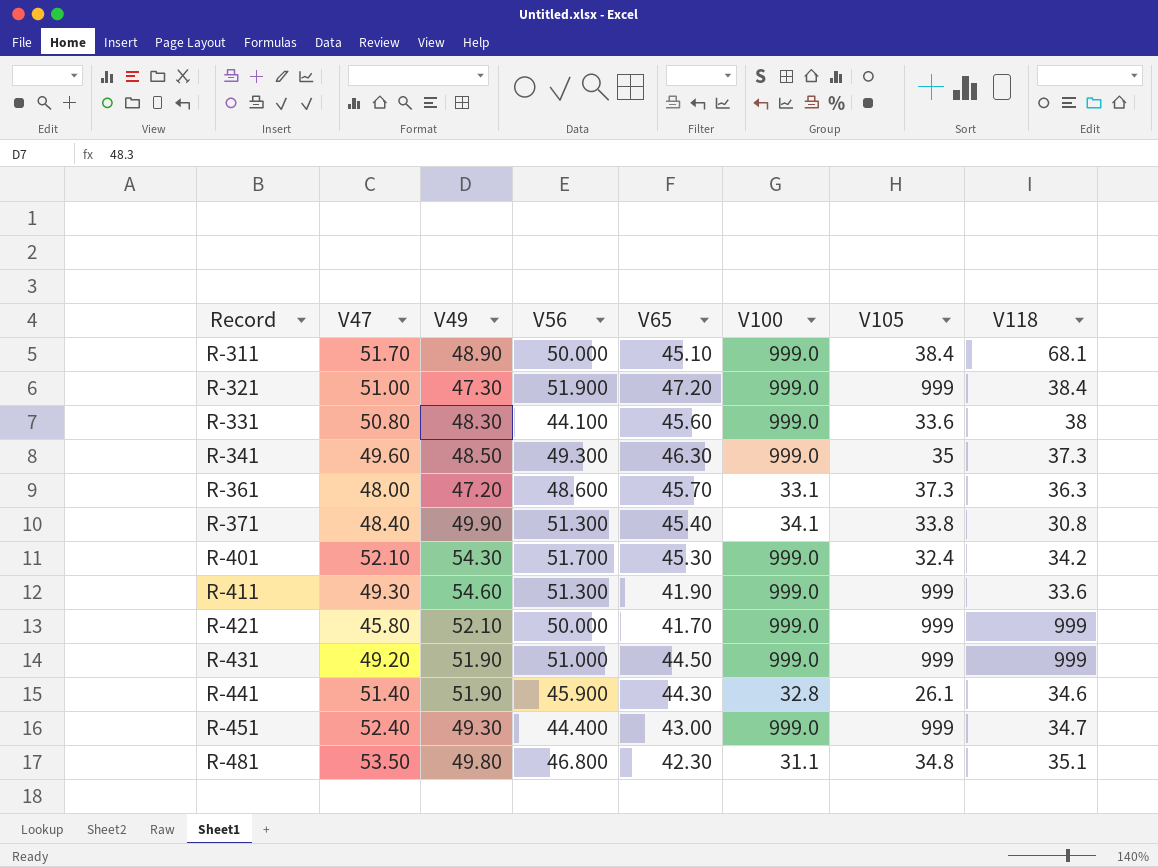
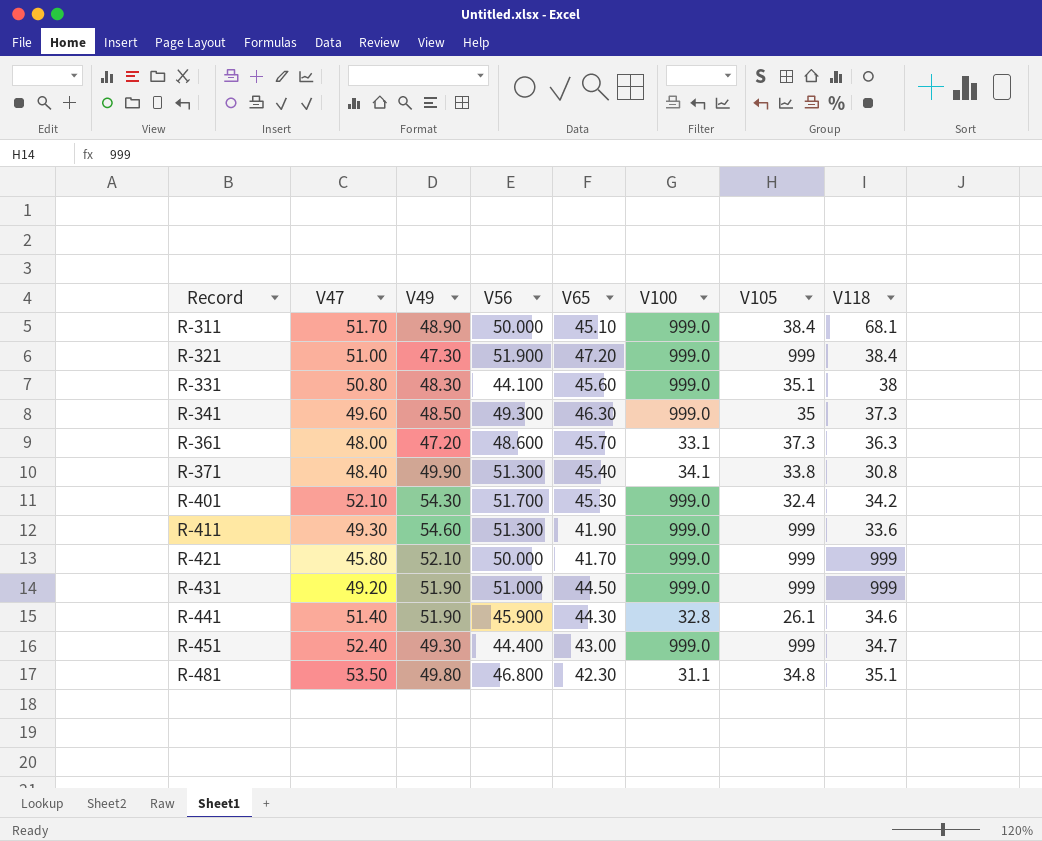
R-331 | V105: 33.6 -> 35.1

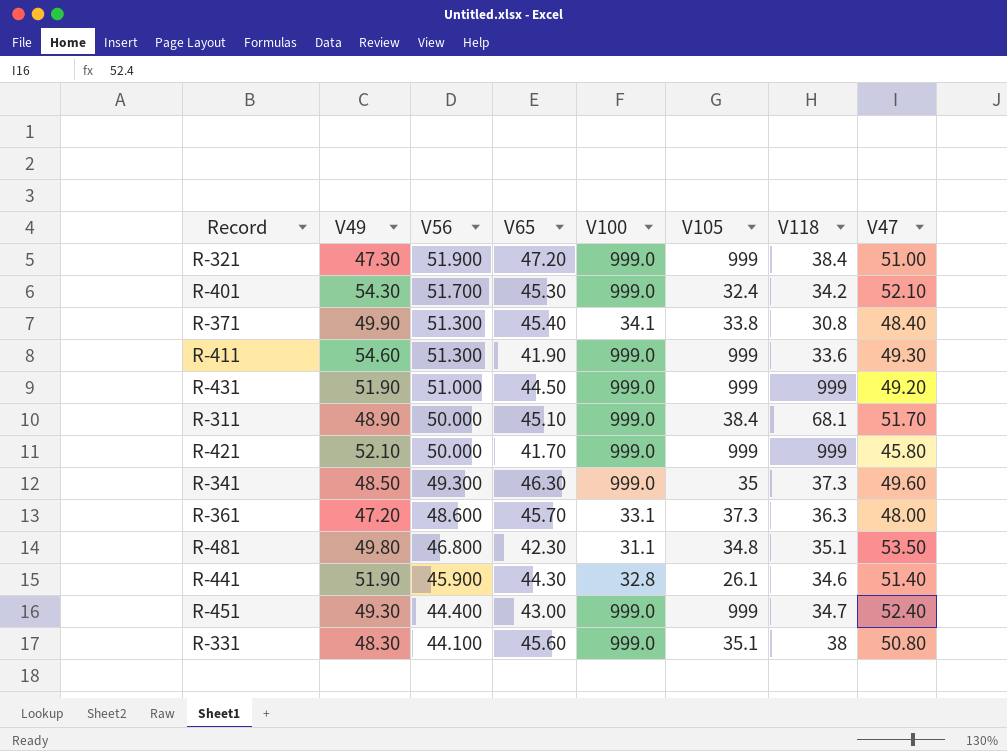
row order: Record ascending -> V56 descending
column V47 | position: 2 -> 8

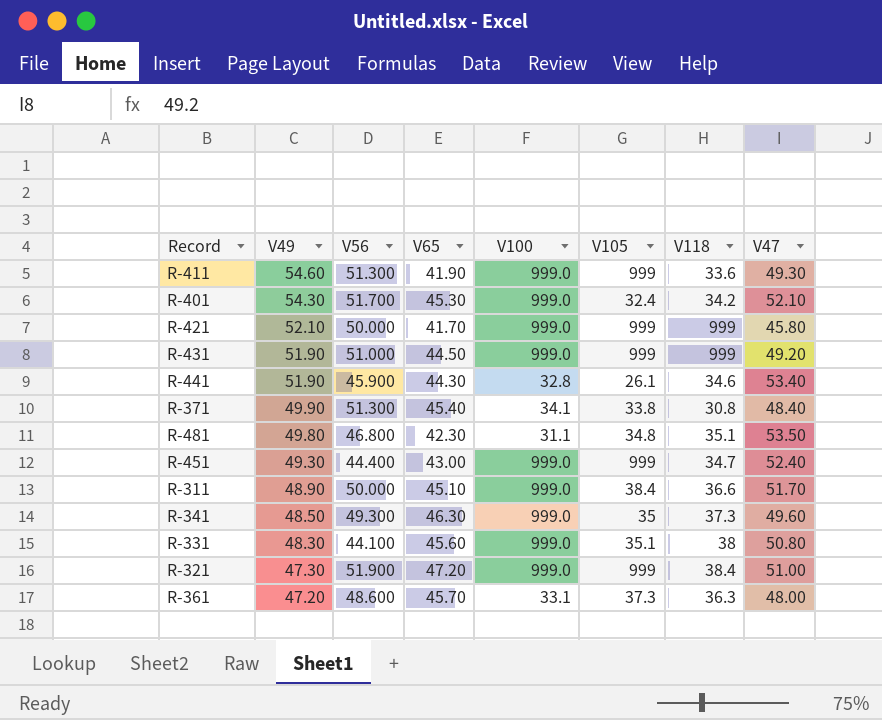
row order: V56 descending -> V49 descending
R-441 | V47: 51.40 -> 53.40
R-311 | V118: 68.1 -> 36.6

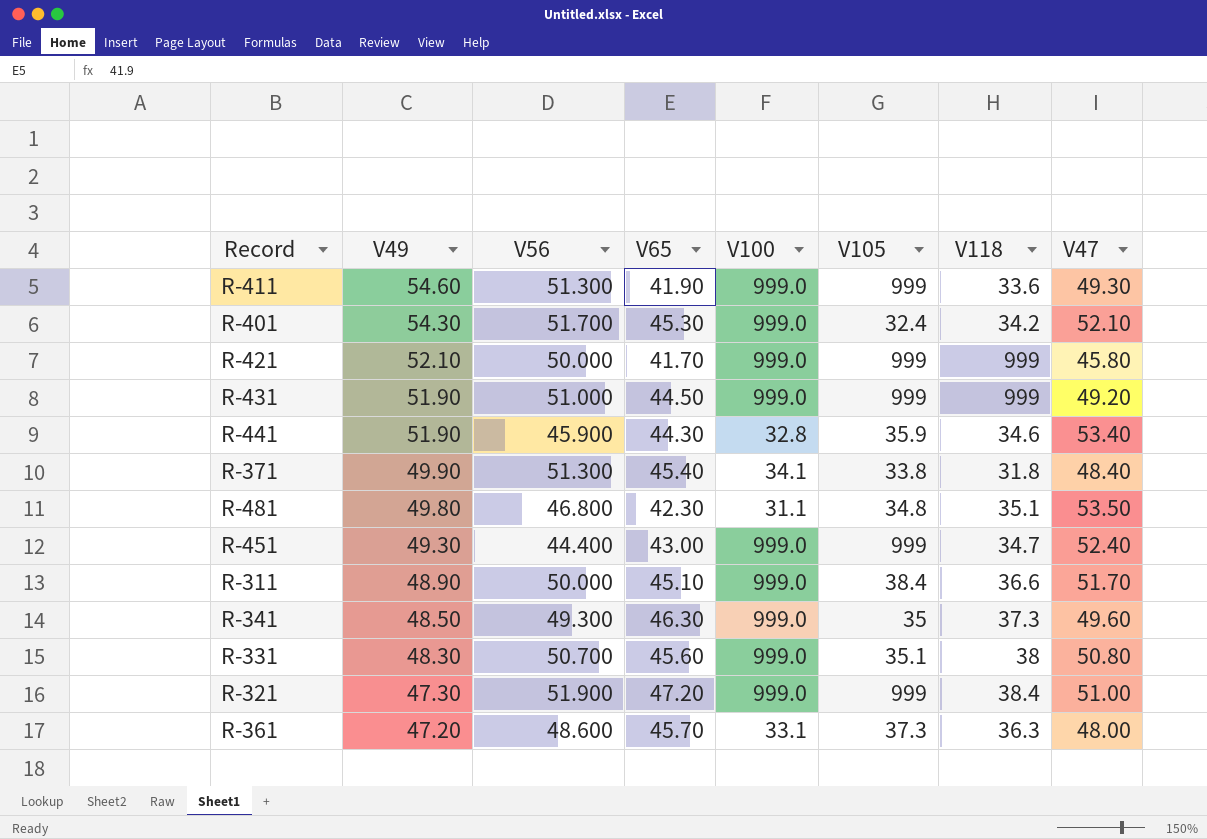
R-441 | V105: 26.1 -> 35.9
R-371 | V118: 30.8 -> 31.8
R-331 | V56: 44.100 -> 50.700

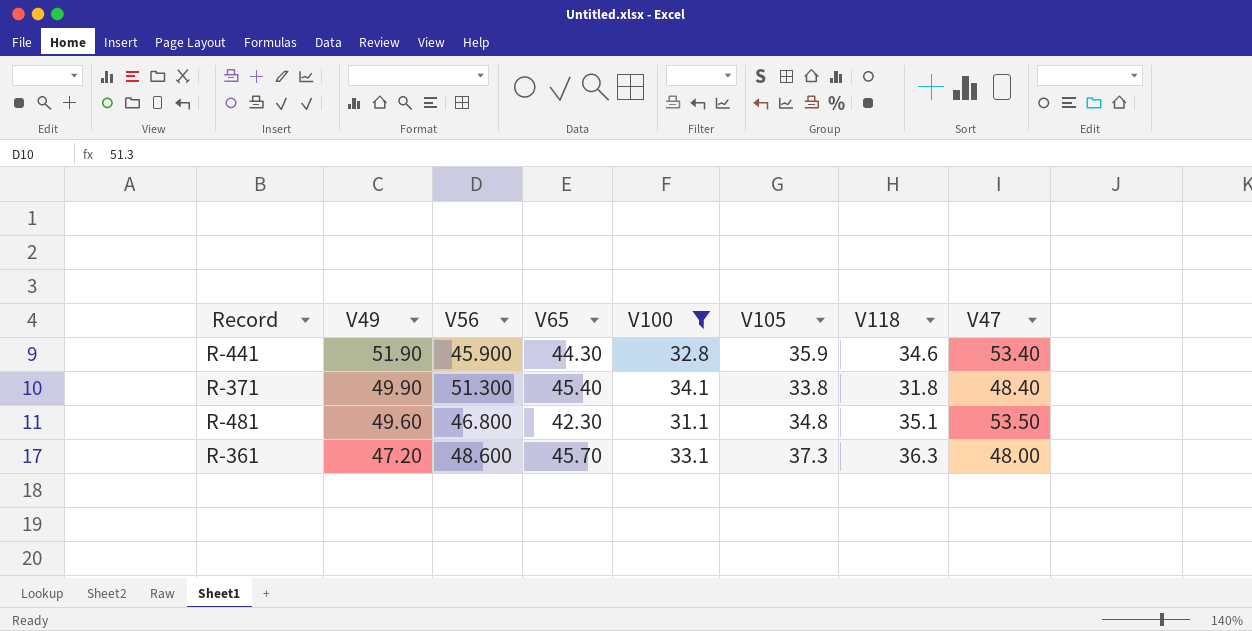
filter: none -> V100 != 999.0
R-481 | V49: 49.80 -> 49.60

